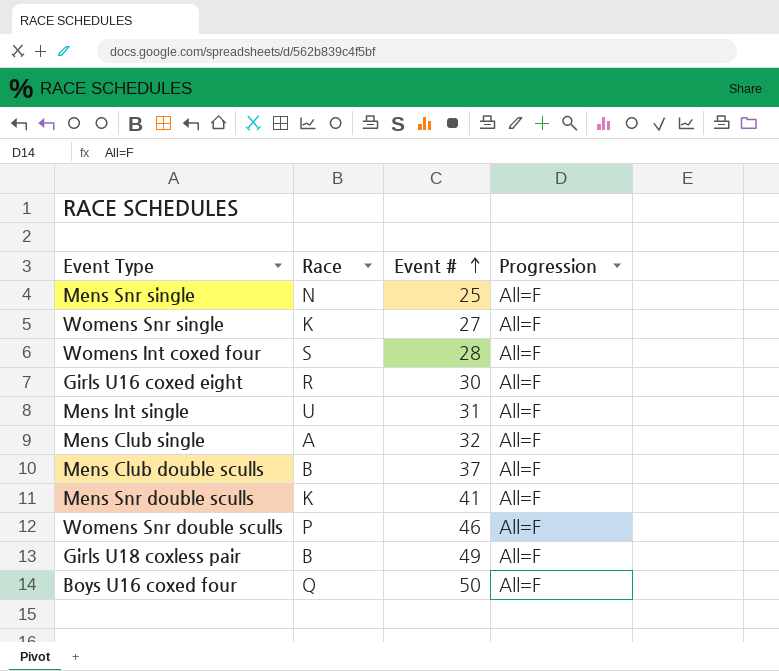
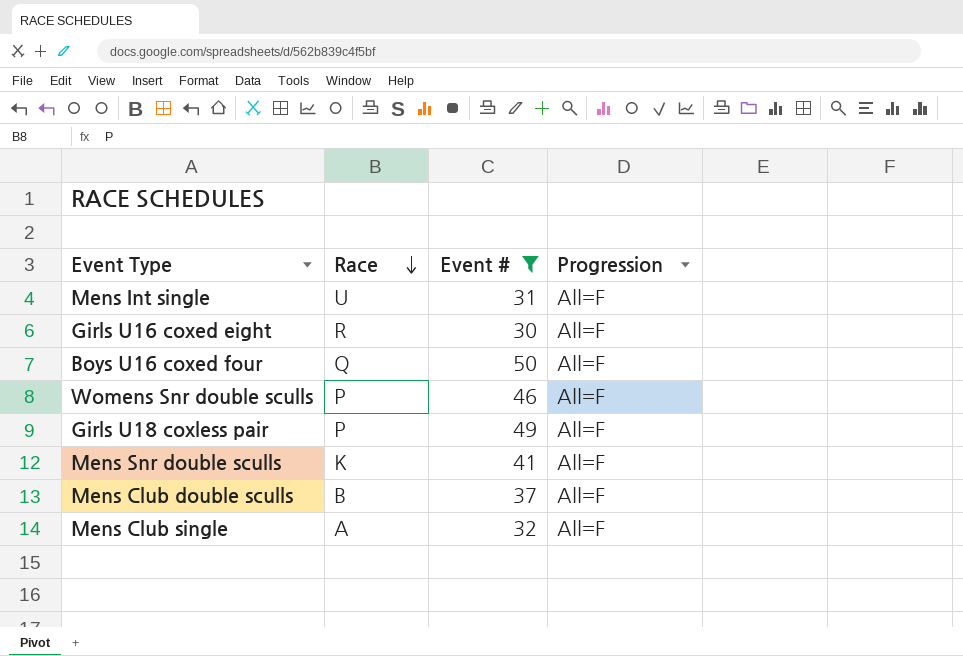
filter: none -> Event # >= 30
row order: Event # ascending -> Race descending
Girls U18 coxless pair | Race: B -> P

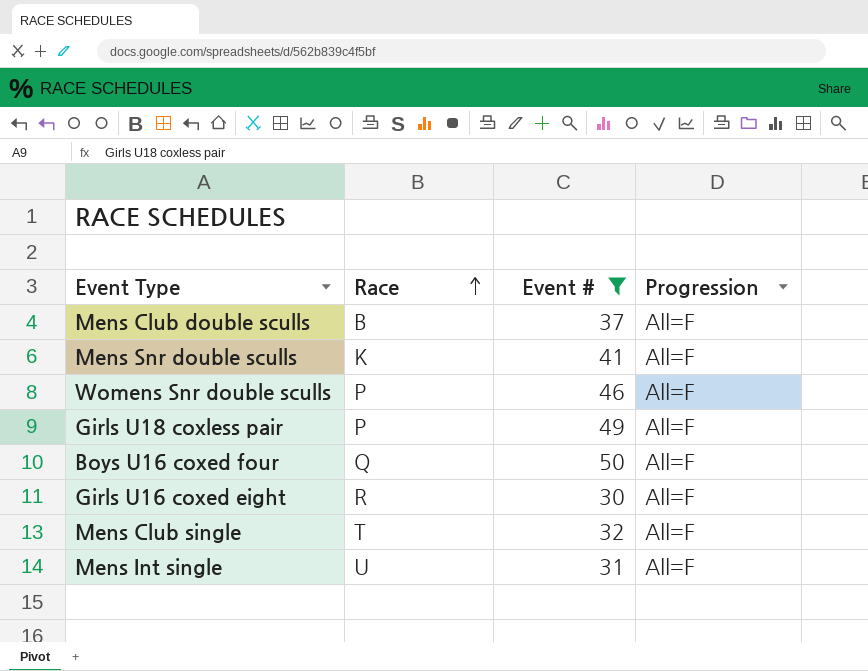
row order: Race descending -> Race ascending
Mens Club single | Race: A -> T

